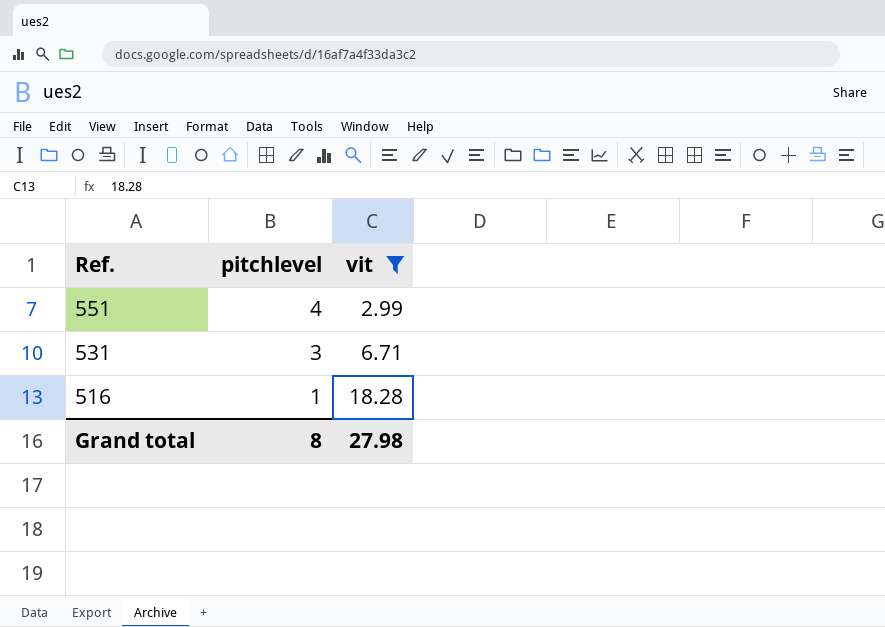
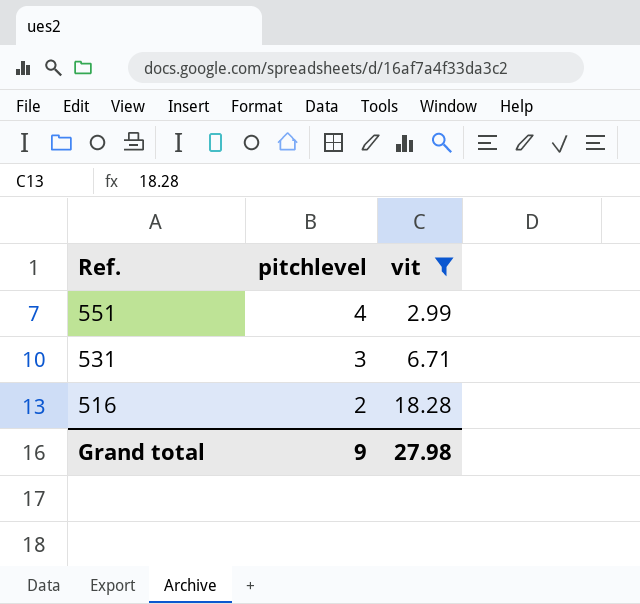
516 | pitchlevel: 1 -> 2
Grand total | pitchlevel: 8 -> 9

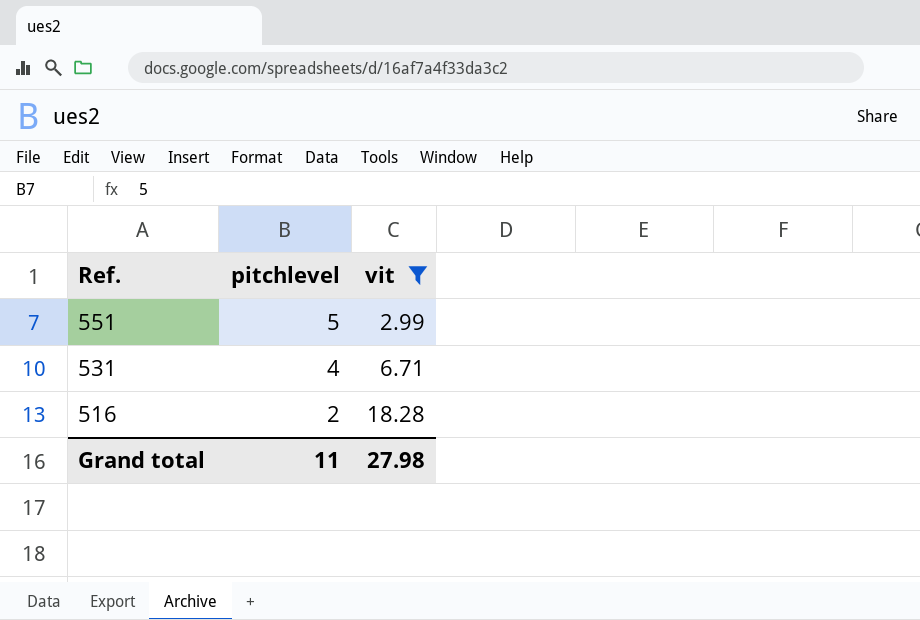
551 | pitchlevel: 4 -> 5
531 | pitchlevel: 3 -> 4
Grand total | pitchlevel: 9 -> 11

